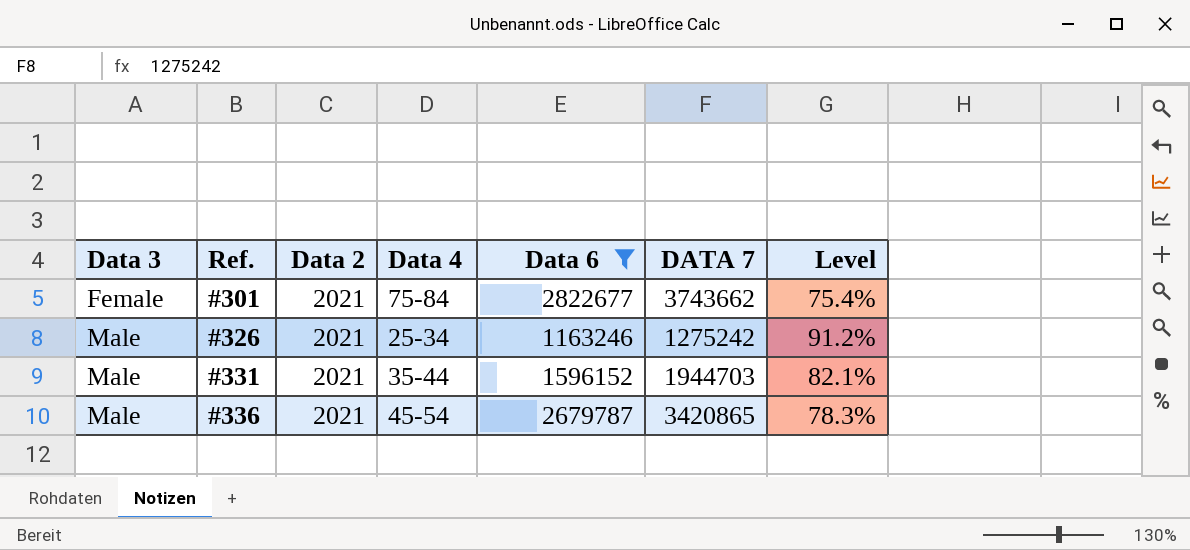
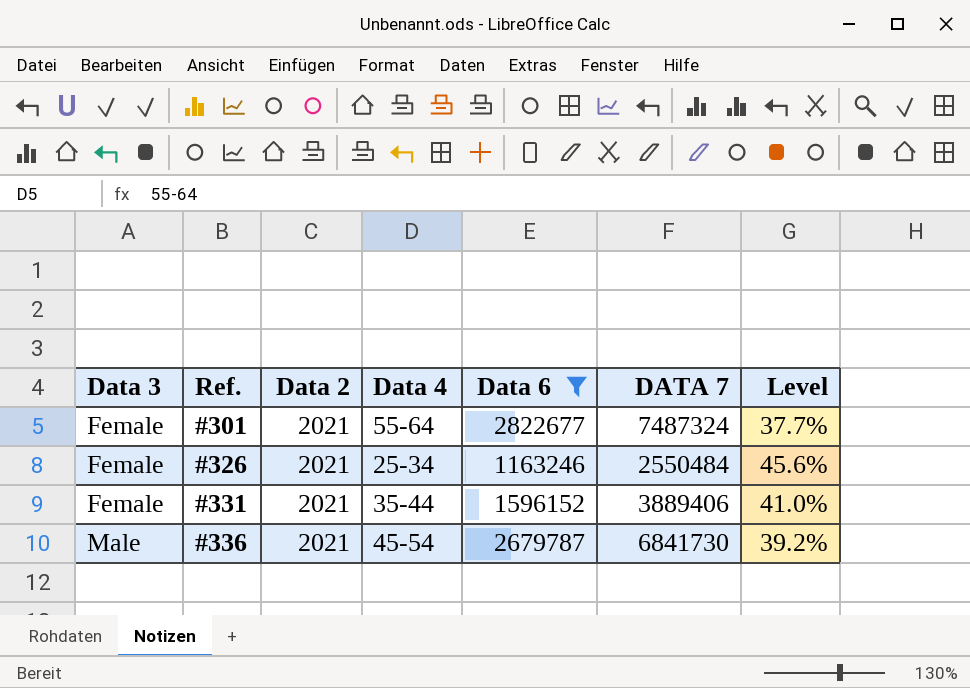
#301 | Data 4: 75-84 -> 55-64
#301 | DATA 7: 3743662 -> 7487324
#301 | Level: 75.4% -> 37.7%
#326 | Data 3: Male -> Female
#326 | DATA 7: 1275242 -> 2550484
#326 | Level: 91.2% -> 45.6%
#331 | Data 3: Male -> Female
#331 | DATA 7: 1944703 -> 3889406
#331 | Level: 82.1% -> 41.0%
#336 | DATA 7: 3420865 -> 6841730
#336 | Level: 78.3% -> 39.2%

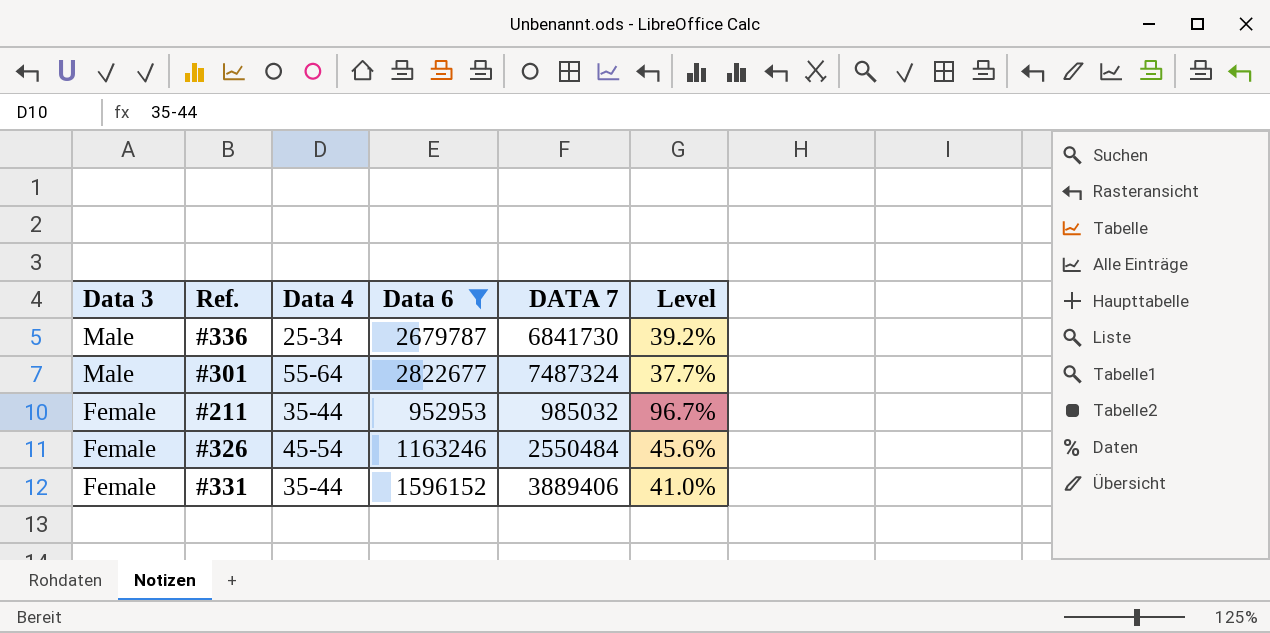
row order: Data 3 ascending -> Data 3 descending
column Data 2 | position: 3 -> none
#336 | Data 4: 45-54 -> 25-34
#301 | Data 3: Female -> Male
row #211: none -> Female | 35-44 | 952953 | 985032 | 96.7%
#326 | Data 4: 25-34 -> 45-54

